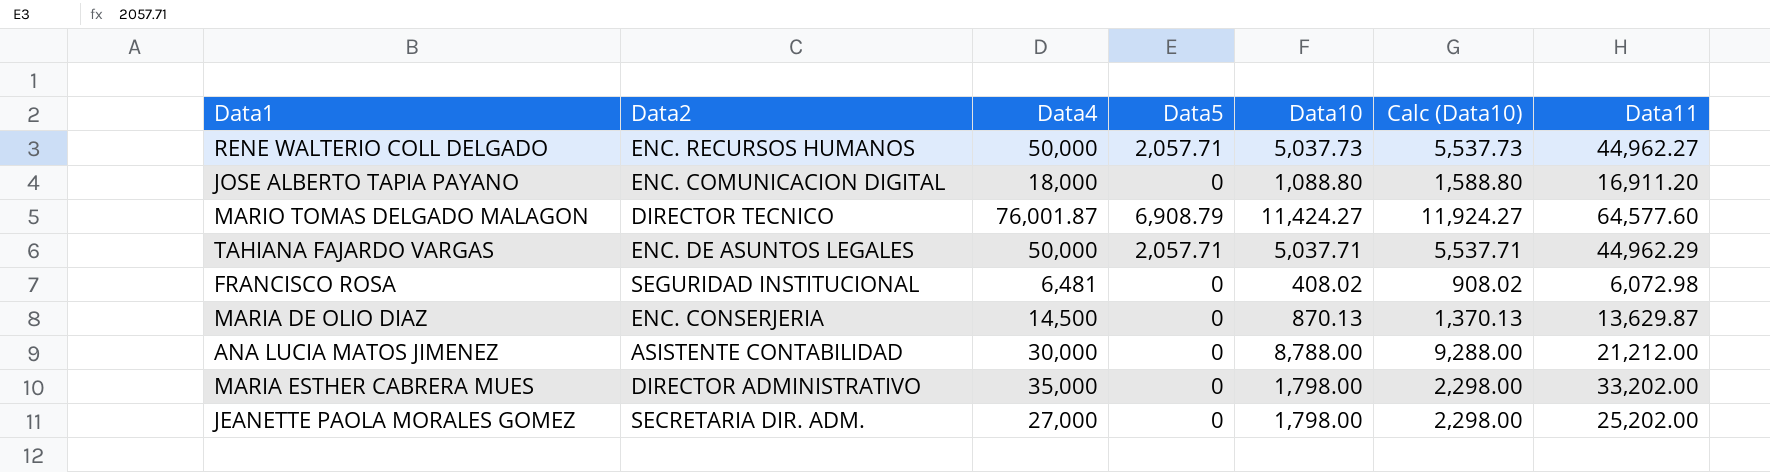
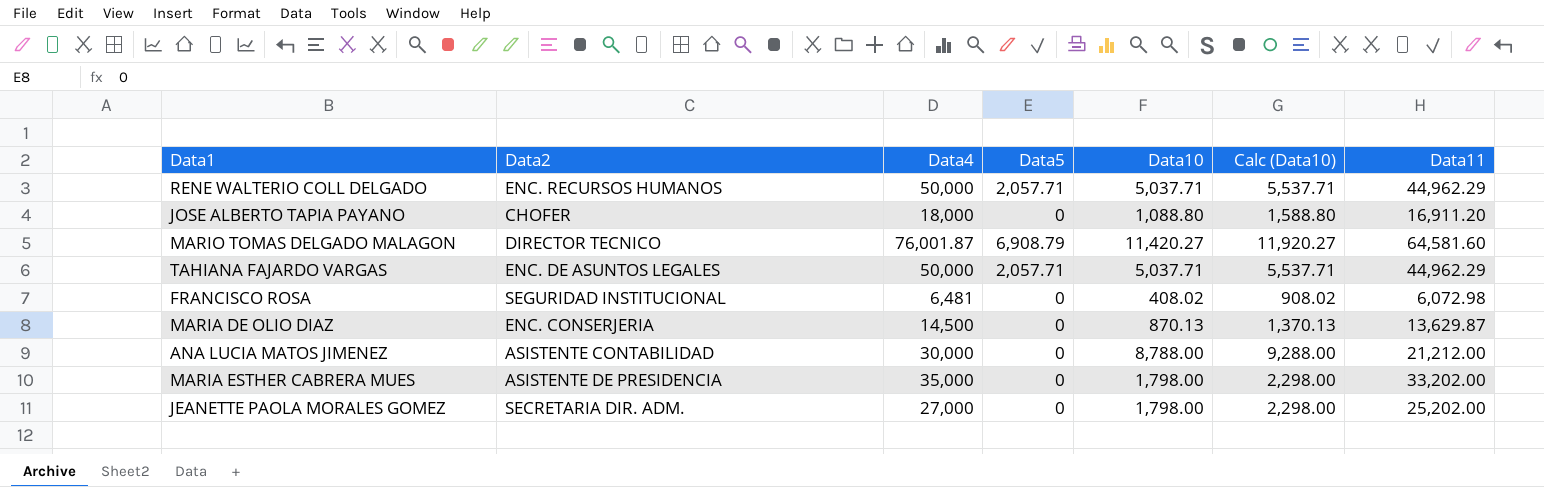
RENE WALTERIO COLL DELGADO | Data10: 5,037.73 -> 5,037.71
RENE WALTERIO COLL DELGADO | Calc (Data10): 5,537.73 -> 5,537.71
RENE WALTERIO COLL DELGADO | Data11: 44,962.27 -> 44,962.29
JOSE ALBERTO TAPIA PAYANO | Data2: ENC. COMUNICACION DIGITAL -> CHOFER
MARIO TOMAS DELGADO MALAGON | Data10: 11,424.27 -> 11,420.27
MARIO TOMAS DELGADO MALAGON | Calc (Data10): 11,924.27 -> 11,920.27
MARIO TOMAS DELGADO MALAGON | Data11: 64,577.60 -> 64,581.60
MARIA ESTHER CABRERA MUES | Data2: DIRECTOR ADMINISTRATIVO -> ASISTENTE DE PRESIDENCIA

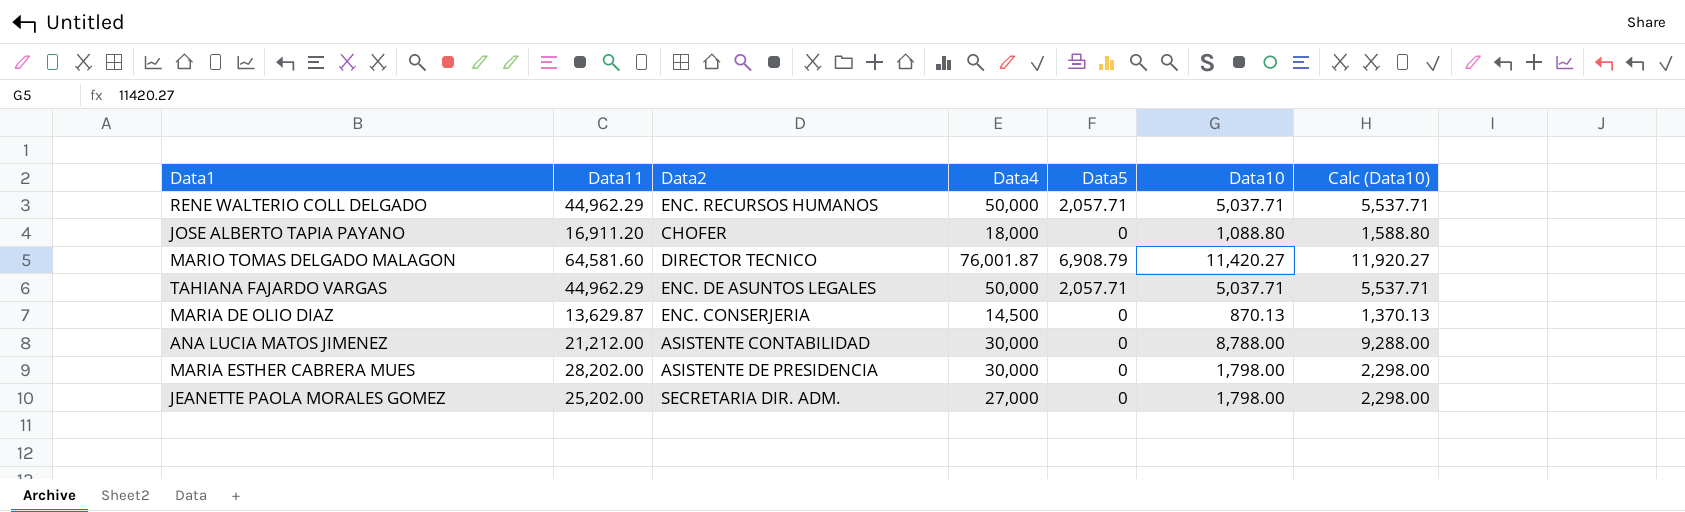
column Data11 | position: 7 -> 2
row FRANCISCO ROSA: SEGURIDAD INSTITUCIONAL | 6,481 | 0 | 408.02 | 908.02 | 6,072.98 -> none
MARIA ESTHER CABRERA MUES | Data11: 33,202.00 -> 28,202.00
MARIA ESTHER CABRERA MUES | Data4: 35,000 -> 30,000

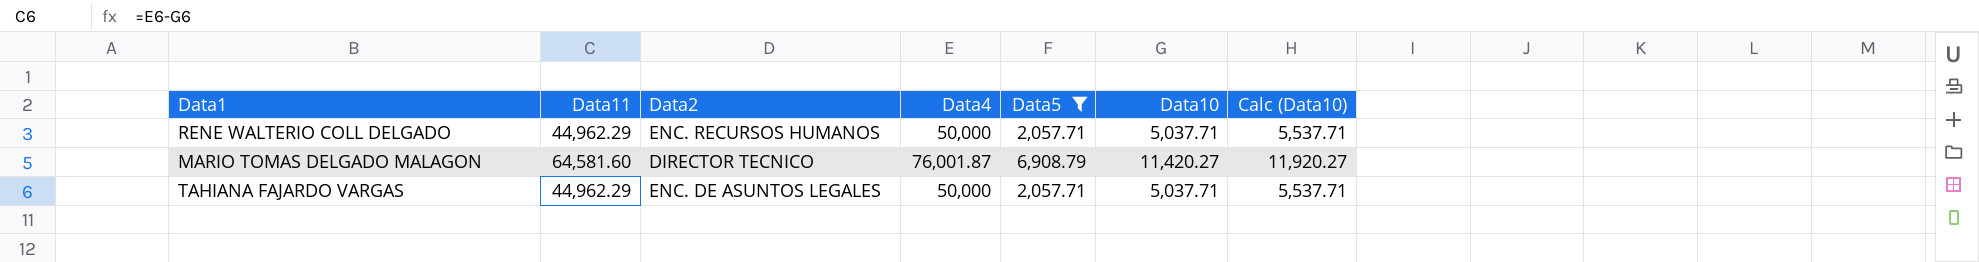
filter: none -> Data5 != 0

